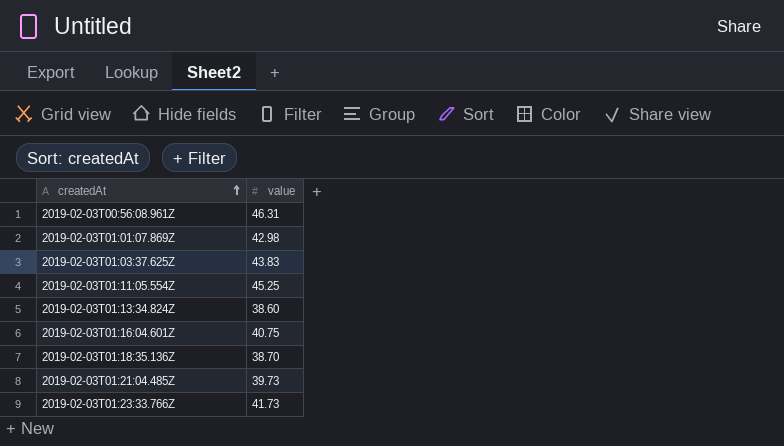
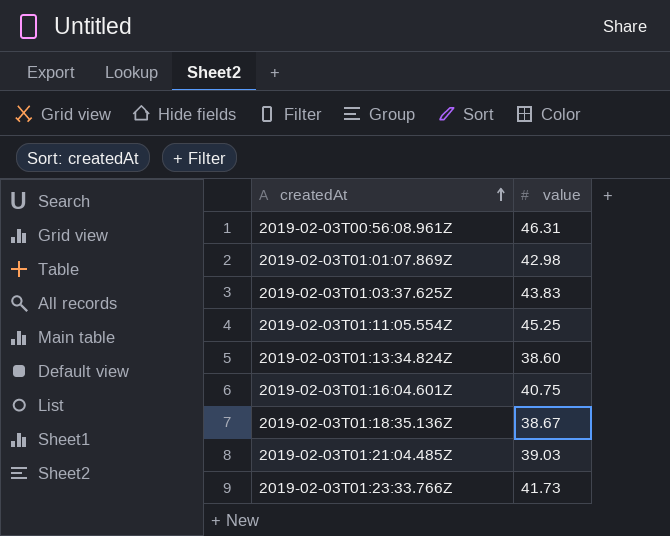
2019-02-03T01:18:35.136Z | value: 38.70 -> 38.67
2019-02-03T01:21:04.485Z | value: 39.73 -> 39.03

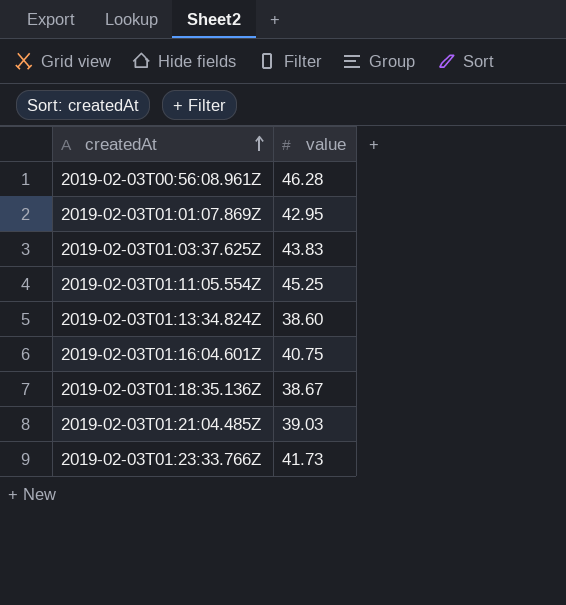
2019-02-03T00:56:08.961Z | value: 46.31 -> 46.28
2019-02-03T01:01:07.869Z | value: 42.98 -> 42.95

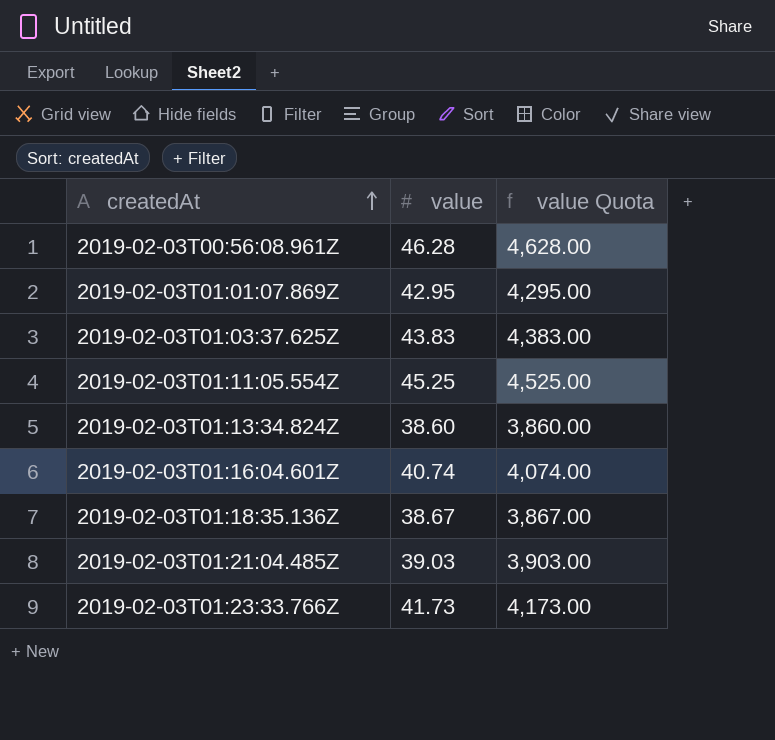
column value Quota | formula: none -> [value] * 100
2019-02-03T01:16:04.601Z | value: 40.75 -> 40.74

